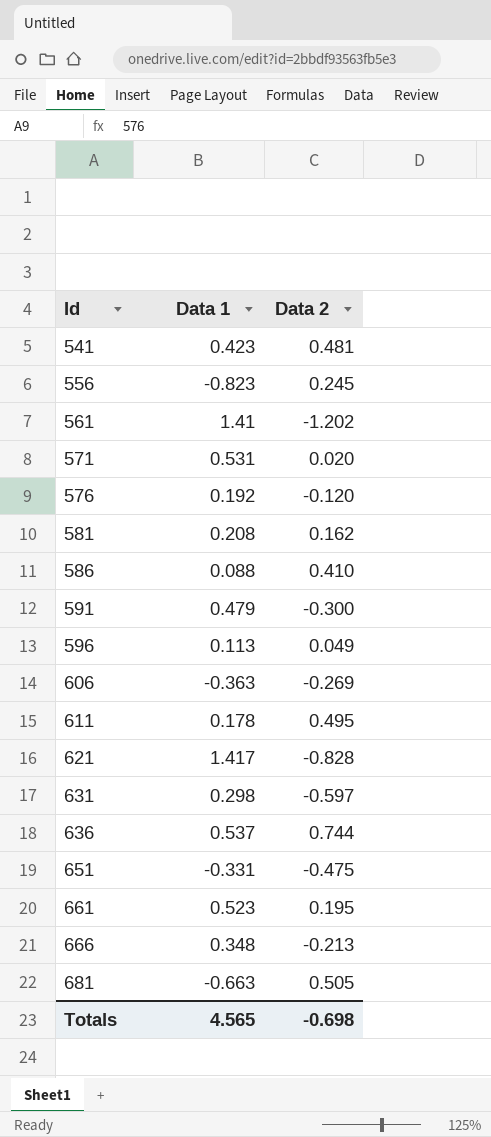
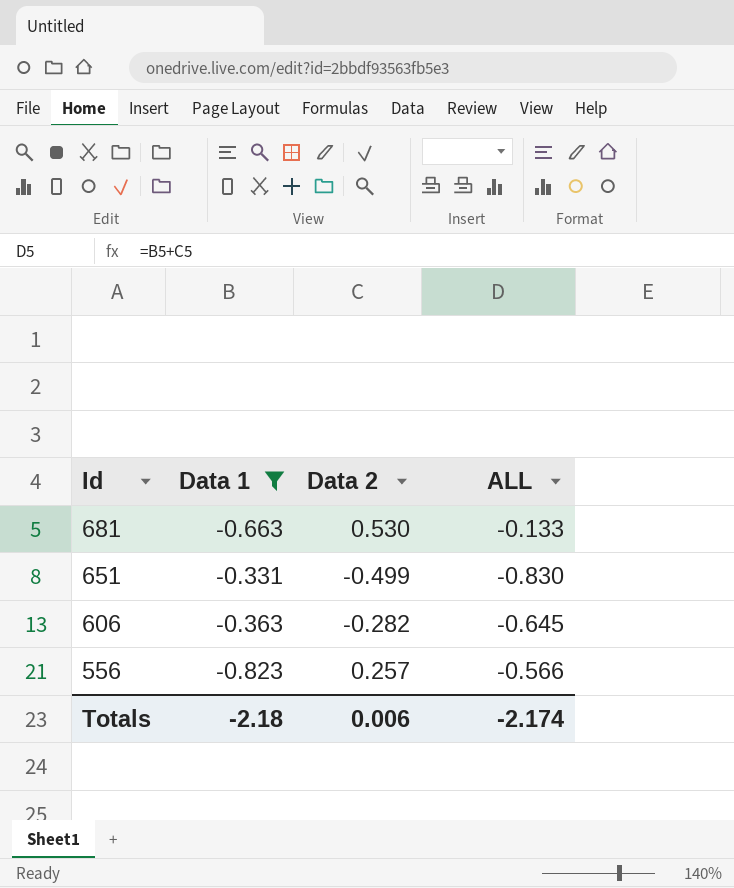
filter: none -> Data 1 <= -0.331
row order: Id ascending -> Id descending
column ALL | formula: none -> [Data 1] + [Data 2]
681 | Data 2: 0.505 -> 0.530
651 | Data 2: -0.475 -> -0.499
606 | Data 2: -0.269 -> -0.282
556 | Data 2: 0.245 -> 0.257
Totals | Data 1: 4.565 -> -2.18
Totals | Data 2: -0.698 -> 0.006

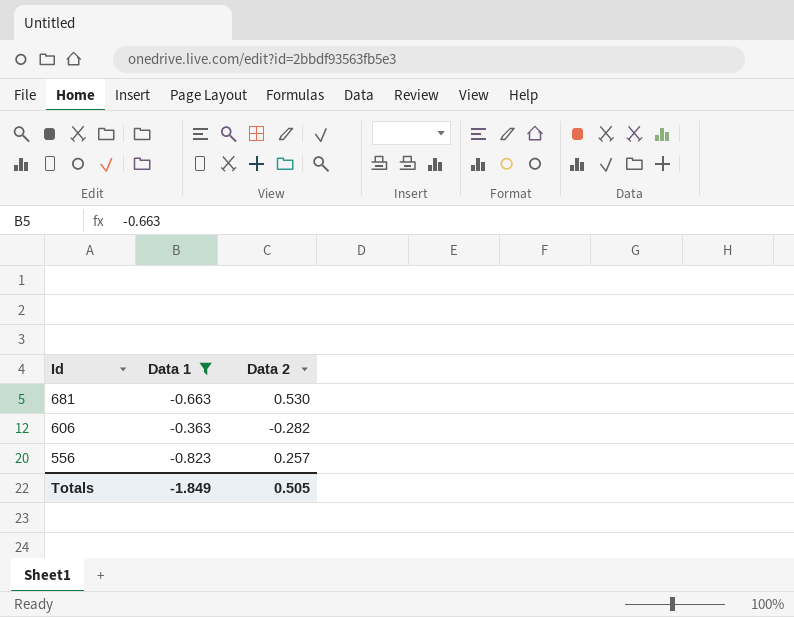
column ALL | formula: [Data 1] + [Data 2] -> none
row 651: -0.331 | -0.499 | -0.830 -> none
Totals | Data 1: -2.18 -> -1.849
Totals | Data 2: 0.006 -> 0.505

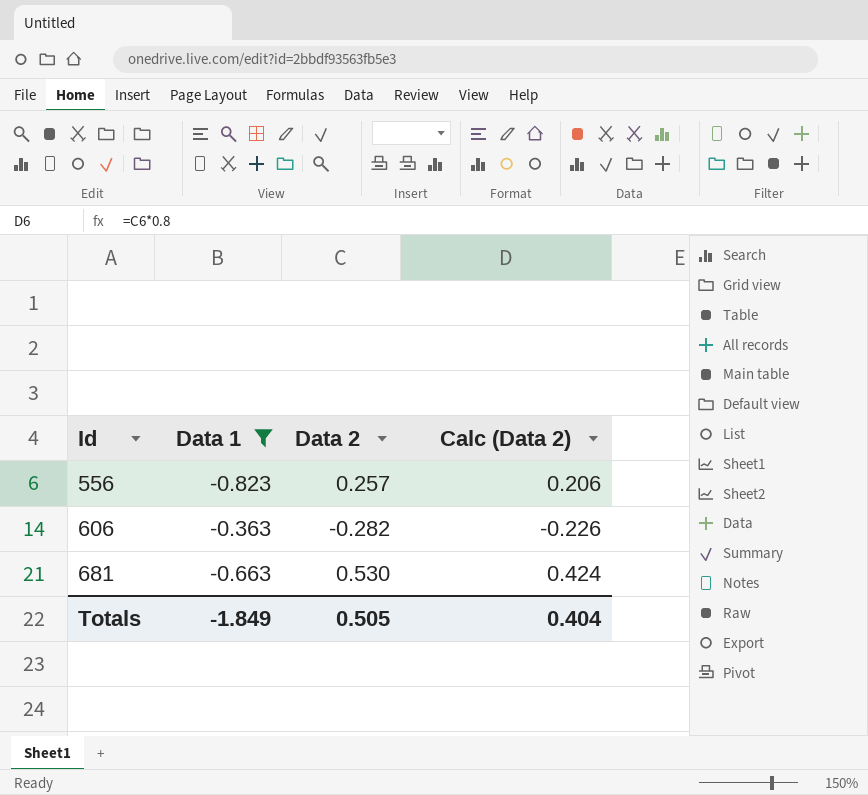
row order: Id descending -> Id ascending
column Calc (Data 2) | formula: none -> [Data 2] * 0.8

